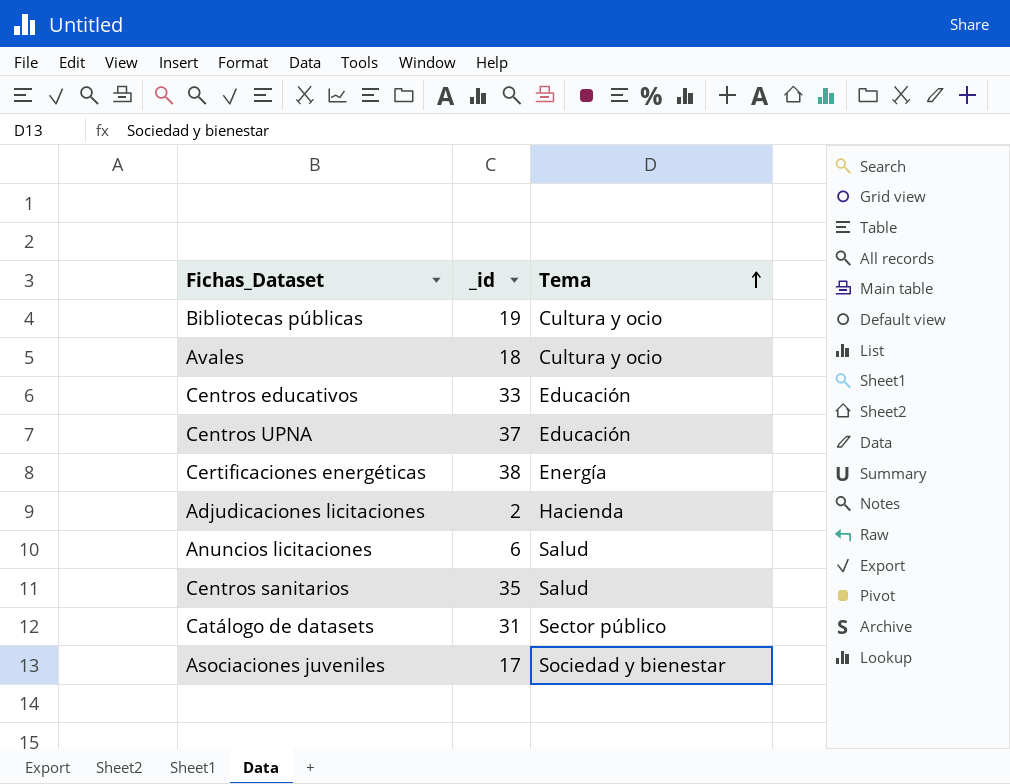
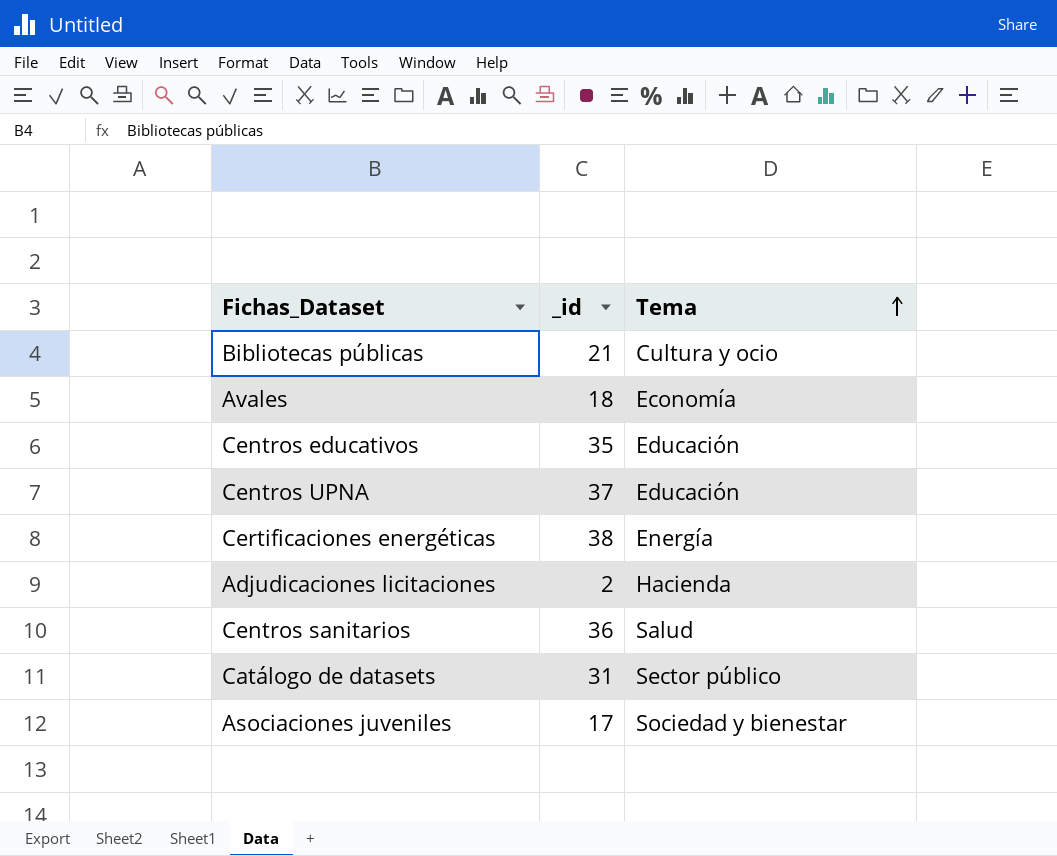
row Anuncios licitaciones: 6 | Salud -> none
Bibliotecas públicas | _id: 19 -> 21
Avales | Tema: Cultura y ocio -> Economía
Centros educativos | _id: 33 -> 35
Centros sanitarios | _id: 35 -> 36

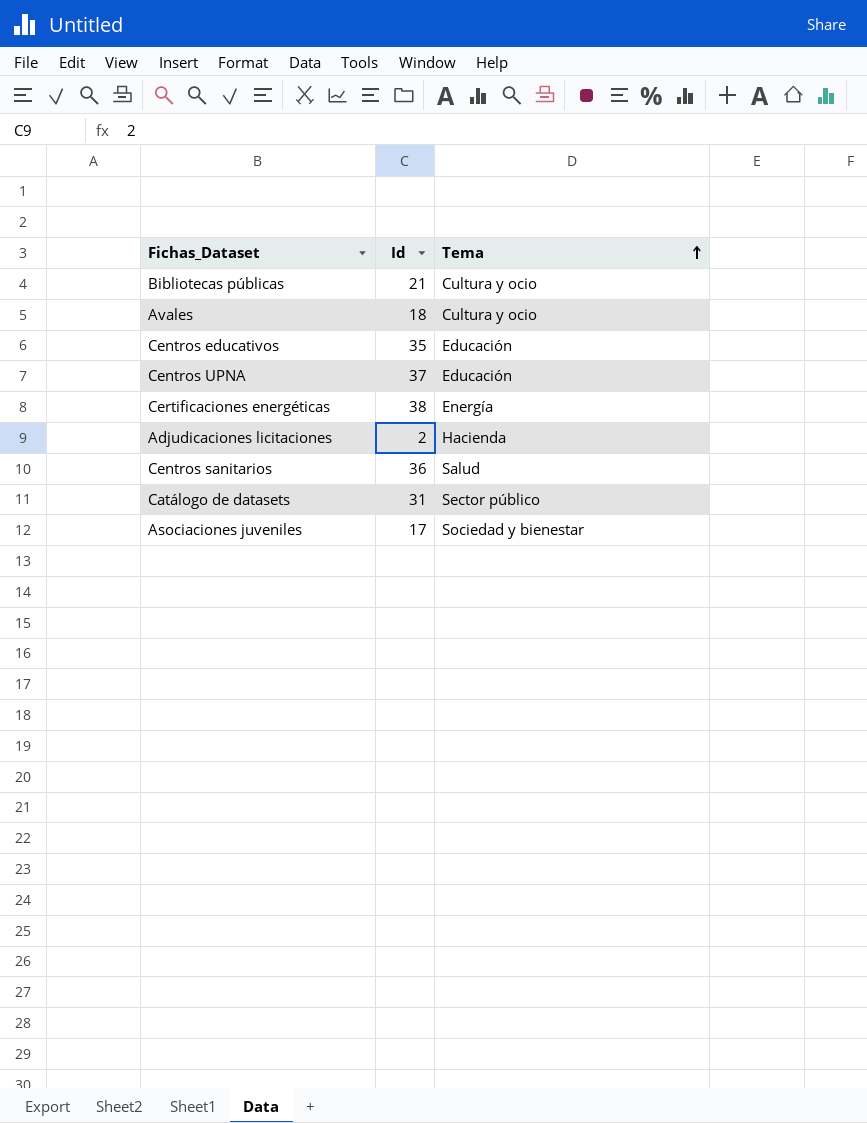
column name: _id -> Id
Avales | Tema: Economía -> Cultura y ocio

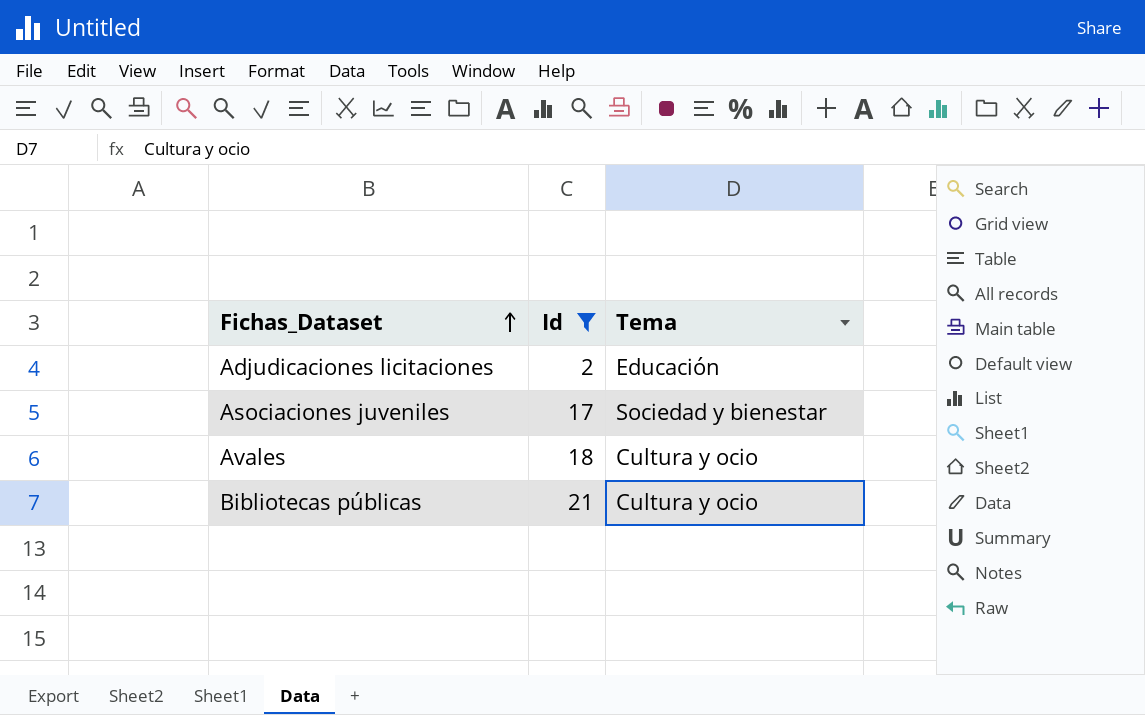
filter: none -> Id <= 21
row order: Tema ascending -> Fichas_Dataset ascending
Adjudicaciones licitaciones | Tema: Hacienda -> Educación

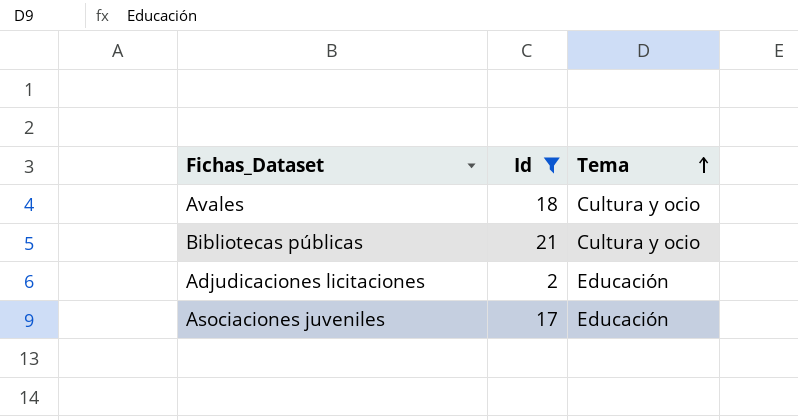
row order: Fichas_Dataset ascending -> Tema ascending
Asociaciones juveniles | Tema: Sociedad y bienestar -> Educación

